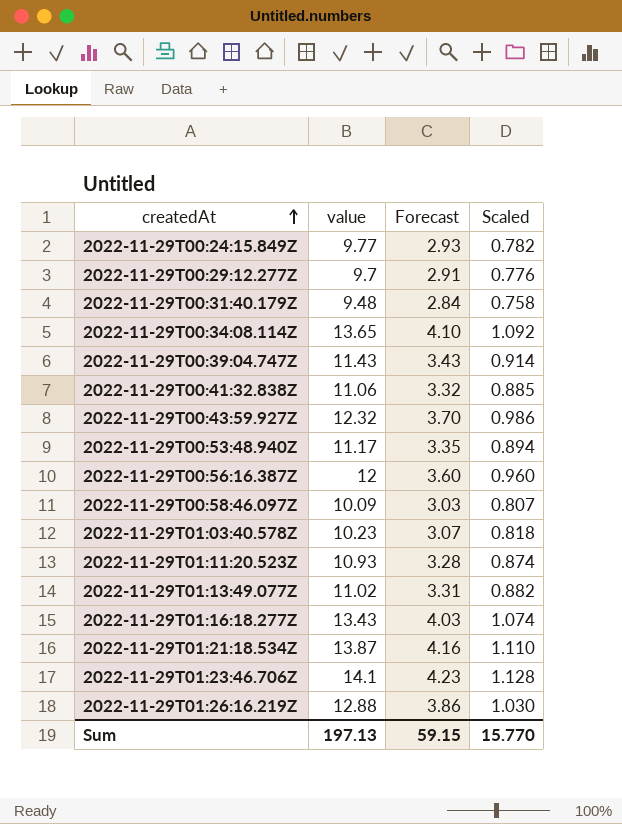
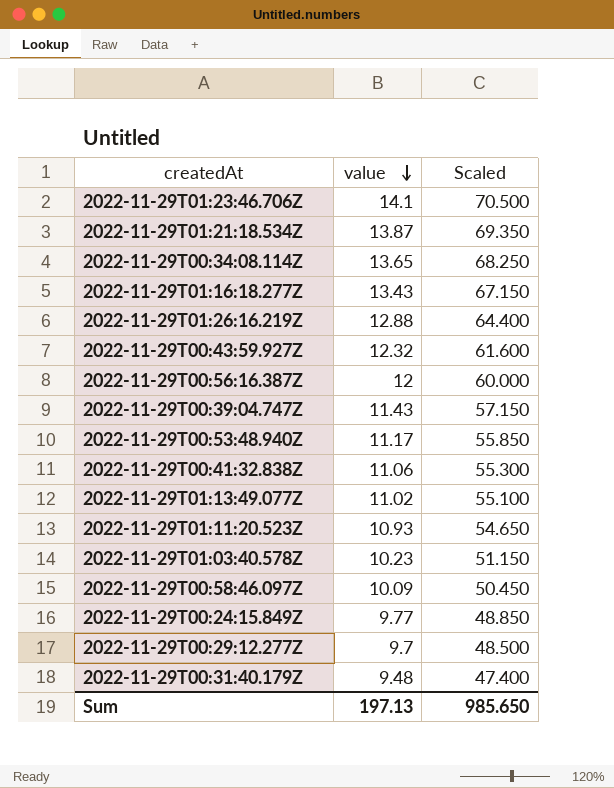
row order: createdAt ascending -> value descending
column Forecast | formula: [value] * 0.3 -> none
column Scaled | formula: [value] * 0.08 -> [value] * 5
Sum | Scaled: 15.770 -> 985.650

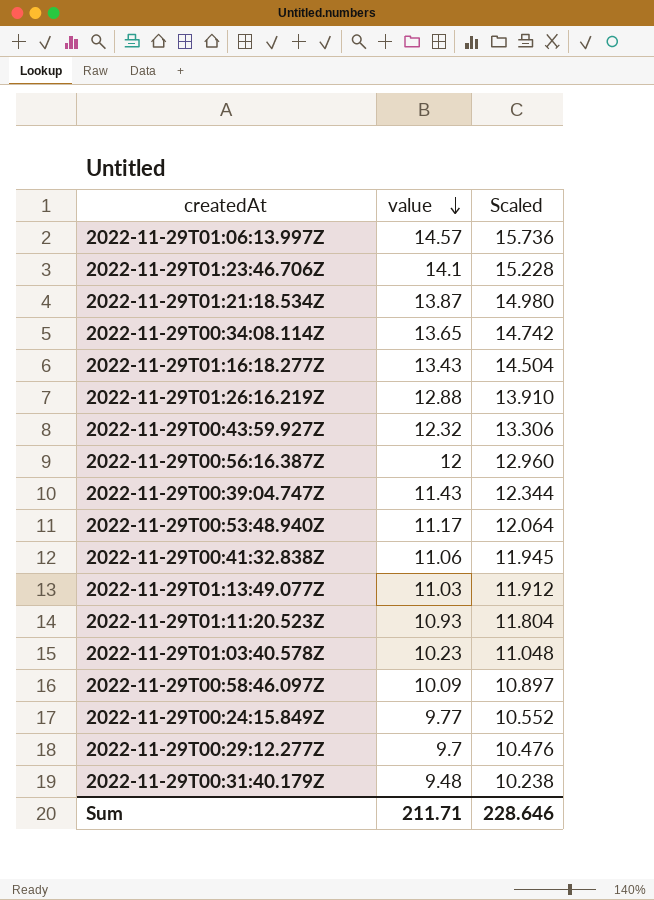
column Scaled | formula: [value] * 5 -> [value] * 1.08
row 2022-11-29T01:06:13.997Z: none -> 14.57 | 15.736
2022-11-29T01:13:49.077Z | value: 11.02 -> 11.03
Sum | value: 197.13 -> 211.71
Sum | Scaled: 985.650 -> 228.646

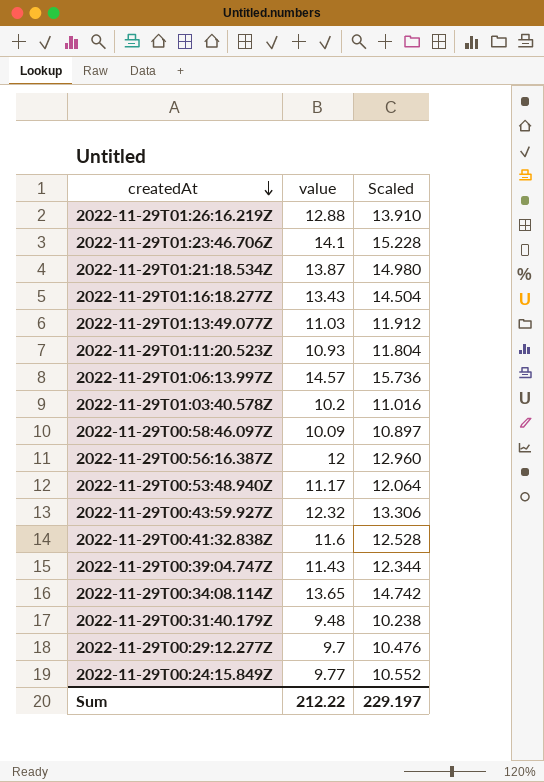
row order: value descending -> createdAt descending
2022-11-29T01:03:40.578Z | value: 10.23 -> 10.2
2022-11-29T01:03:40.578Z | Scaled: 11.048 -> 11.016
2022-11-29T00:41:32.838Z | value: 11.06 -> 11.6
2022-11-29T00:41:32.838Z | Scaled: 11.945 -> 12.528
Sum | value: 211.71 -> 212.22
Sum | Scaled: 228.646 -> 229.197

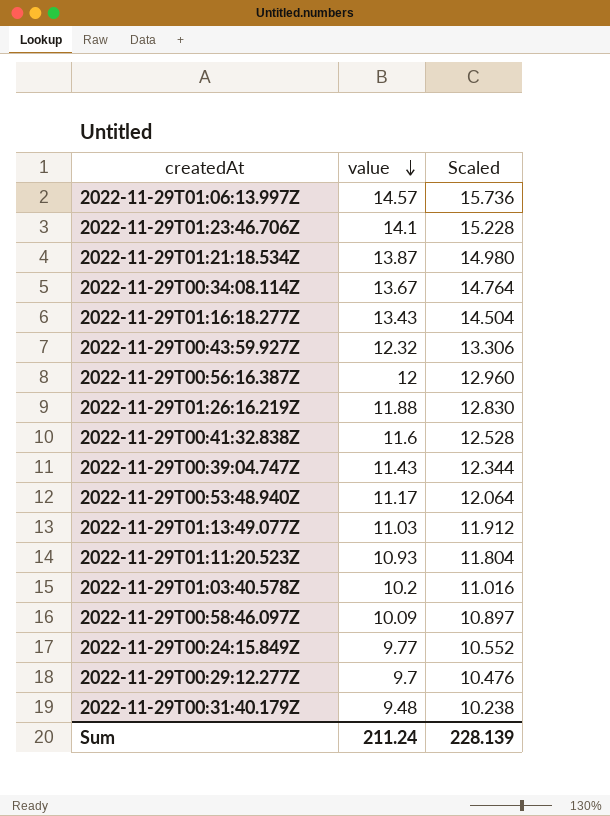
row order: createdAt descending -> value descending
2022-11-29T00:34:08.114Z | value: 13.65 -> 13.67
2022-11-29T00:34:08.114Z | Scaled: 14.742 -> 14.764
2022-11-29T01:26:16.219Z | value: 12.88 -> 11.88
2022-11-29T01:26:16.219Z | Scaled: 13.910 -> 12.830
Sum | value: 212.22 -> 211.24
Sum | Scaled: 229.197 -> 228.139

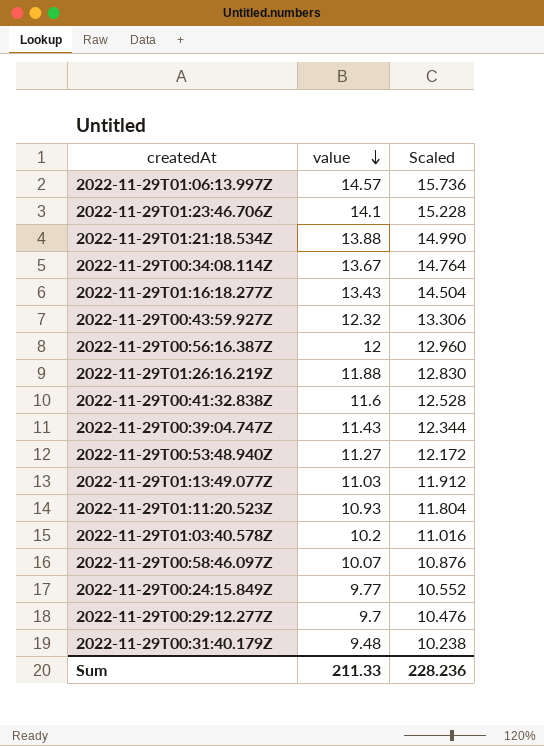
2022-11-29T01:21:18.534Z | value: 13.87 -> 13.88
2022-11-29T01:21:18.534Z | Scaled: 14.980 -> 14.990
2022-11-29T00:53:48.940Z | value: 11.17 -> 11.27
2022-11-29T00:53:48.940Z | Scaled: 12.064 -> 12.172
2022-11-29T00:58:46.097Z | value: 10.09 -> 10.07
2022-11-29T00:58:46.097Z | Scaled: 10.897 -> 10.876
Sum | value: 211.24 -> 211.33
Sum | Scaled: 228.139 -> 228.236

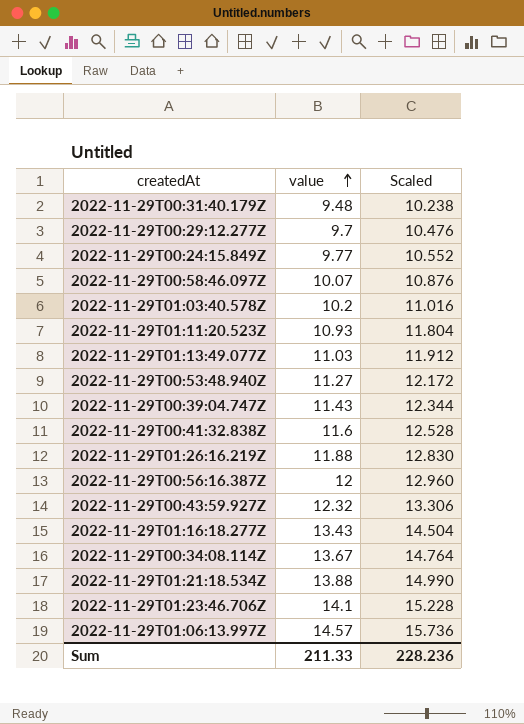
row order: value descending -> value ascending

